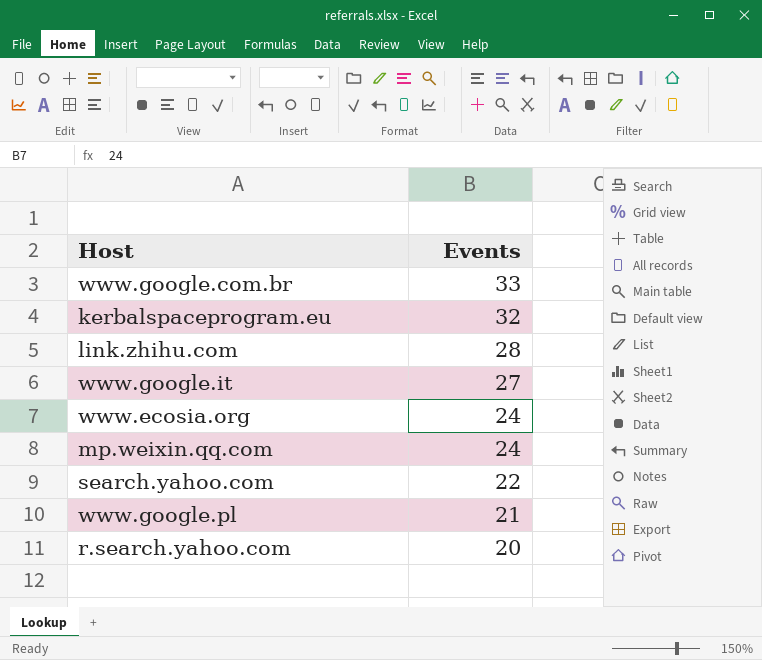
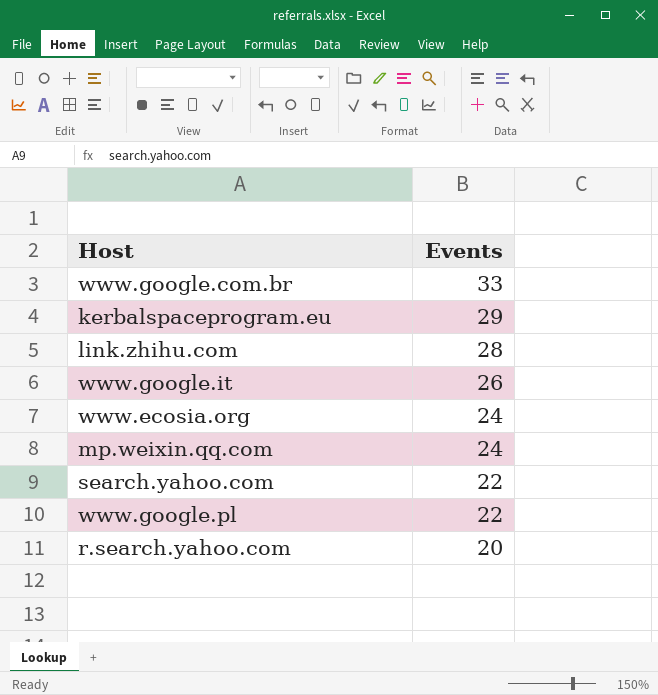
kerbalspaceprogram.eu | Events: 32 -> 29
www.google.it | Events: 27 -> 26
www.google.pl | Events: 21 -> 22

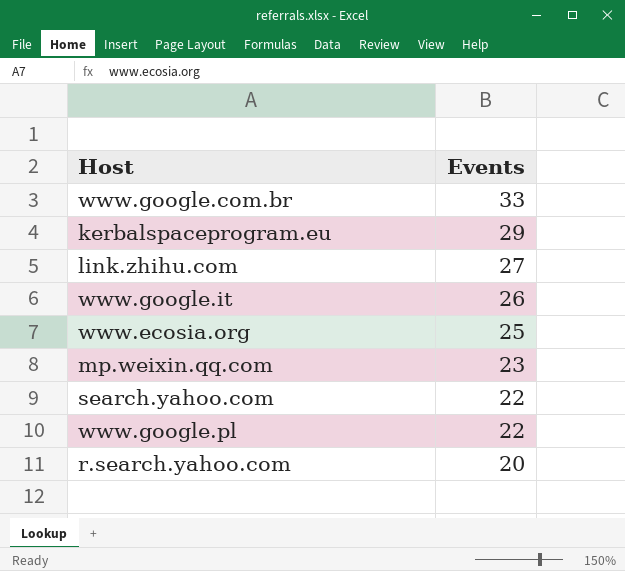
link.zhihu.com | Events: 28 -> 27
www.ecosia.org | Events: 24 -> 25
mp.weixin.qq.com | Events: 24 -> 23

